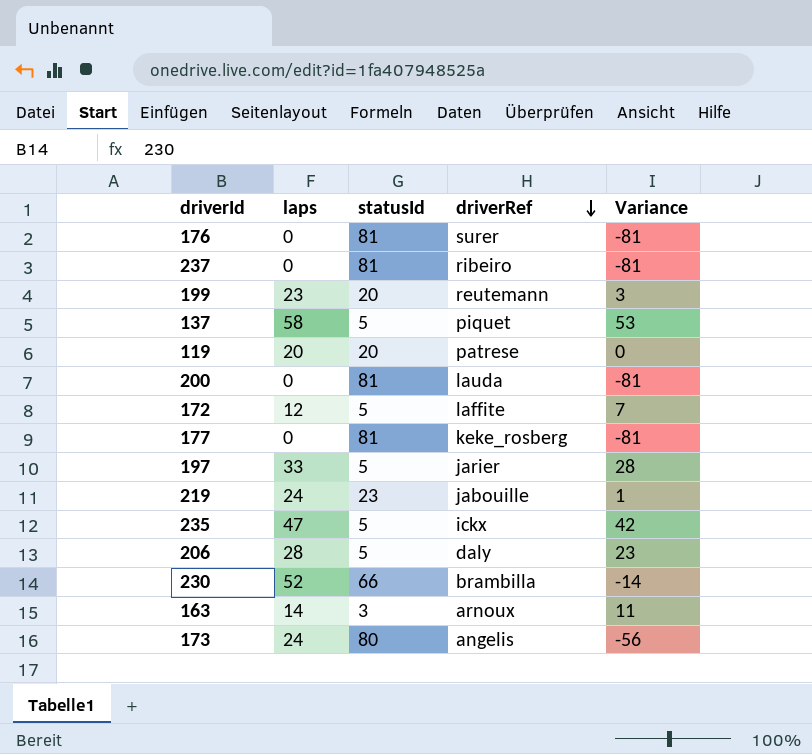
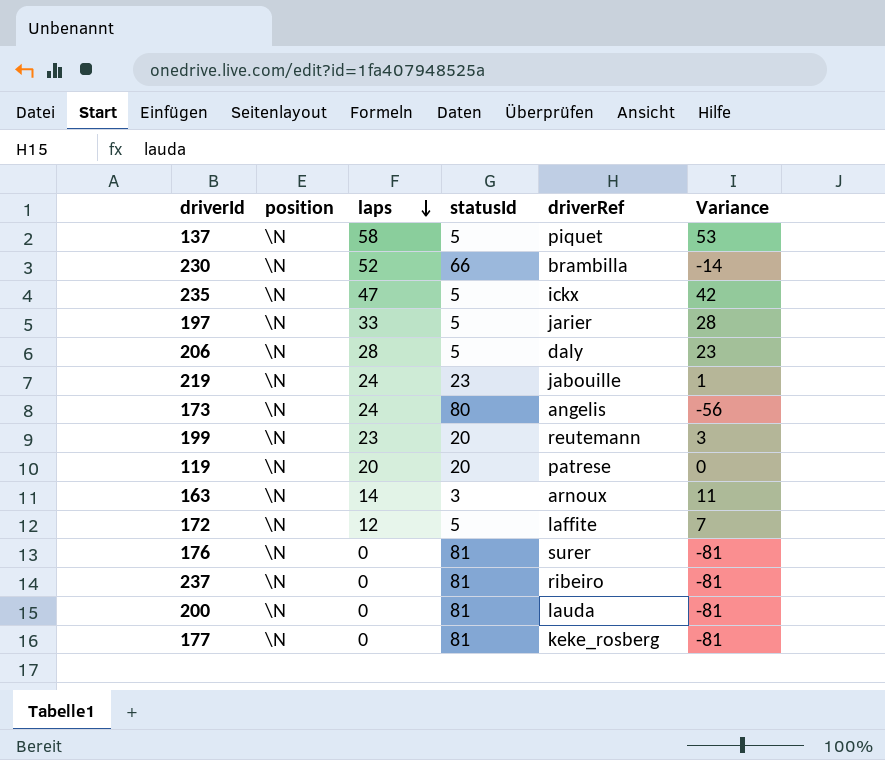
row order: driverRef descending -> laps descending
column position | position: none -> 2

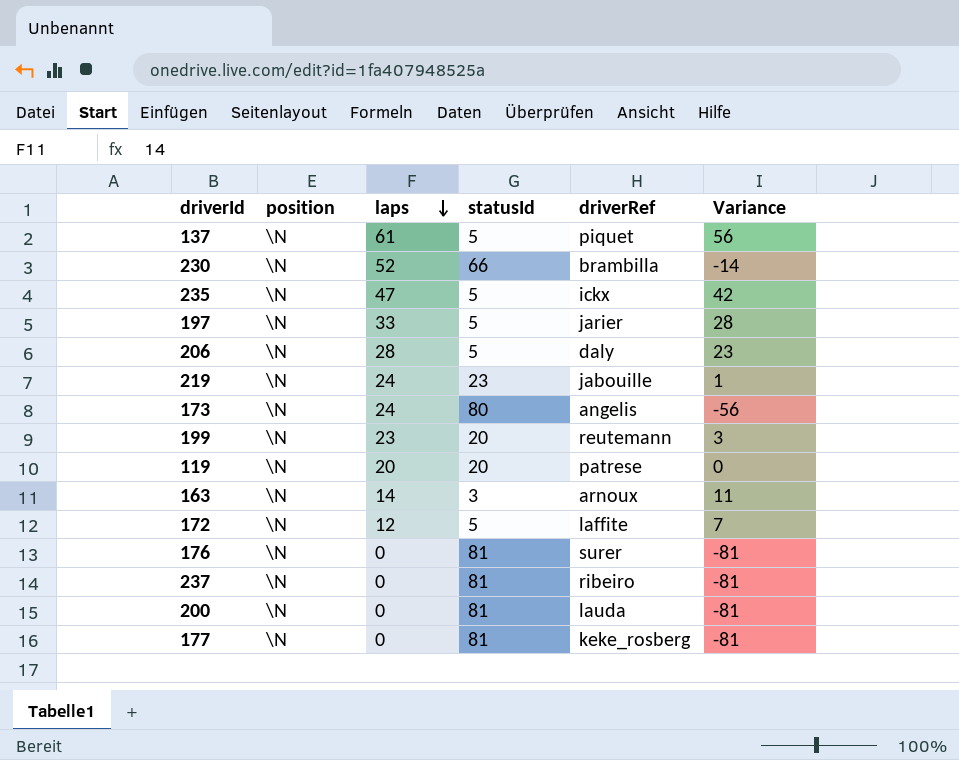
137 | laps: 58 -> 61
137 | Variance: 53 -> 56

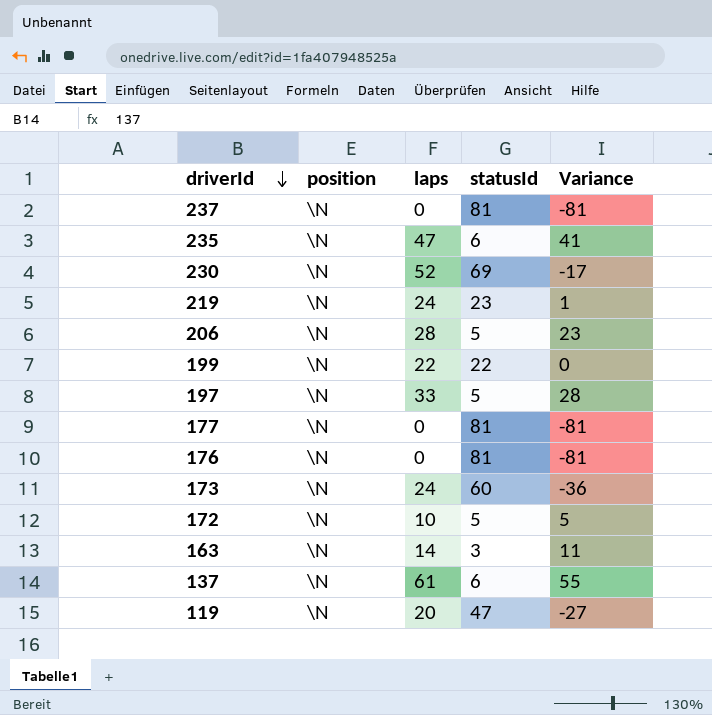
row order: laps descending -> driverId descending
column driverRef | position: 5 -> none
row 200: \N | 0 | 81 | lauda | -81 -> none
235 | statusId: 5 -> 6
235 | Variance: 42 -> 41
230 | statusId: 66 -> 69
230 | Variance: -14 -> -17
199 | laps: 23 -> 22
199 | statusId: 20 -> 22
199 | Variance: 3 -> 0
173 | statusId: 80 -> 60
173 | Variance: -56 -> -36
172 | laps: 12 -> 10
172 | Variance: 7 -> 5
137 | statusId: 5 -> 6
137 | Variance: 56 -> 55
119 | statusId: 20 -> 47
119 | Variance: 0 -> -27

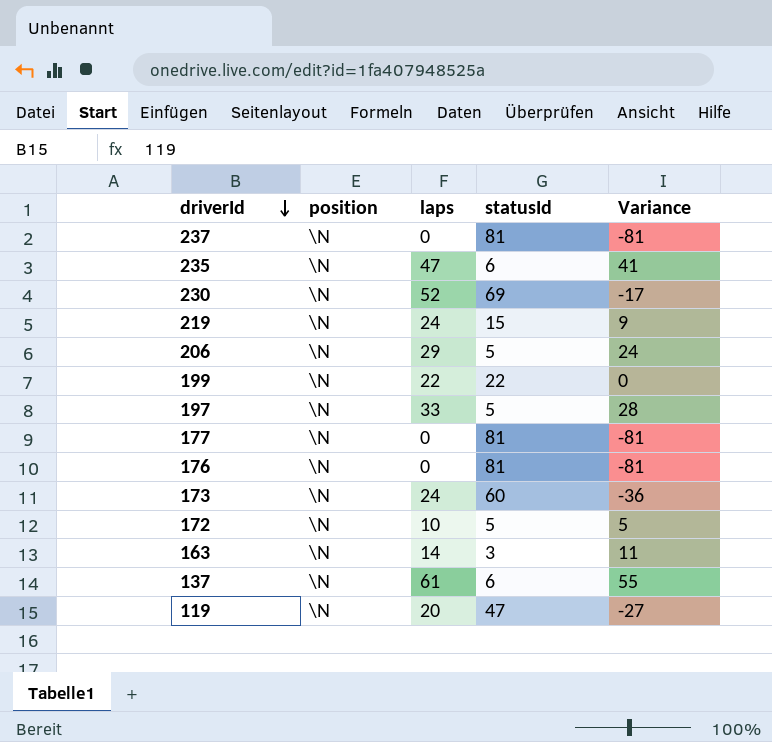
219 | statusId: 23 -> 15
219 | Variance: 1 -> 9
206 | laps: 28 -> 29
206 | Variance: 23 -> 24

